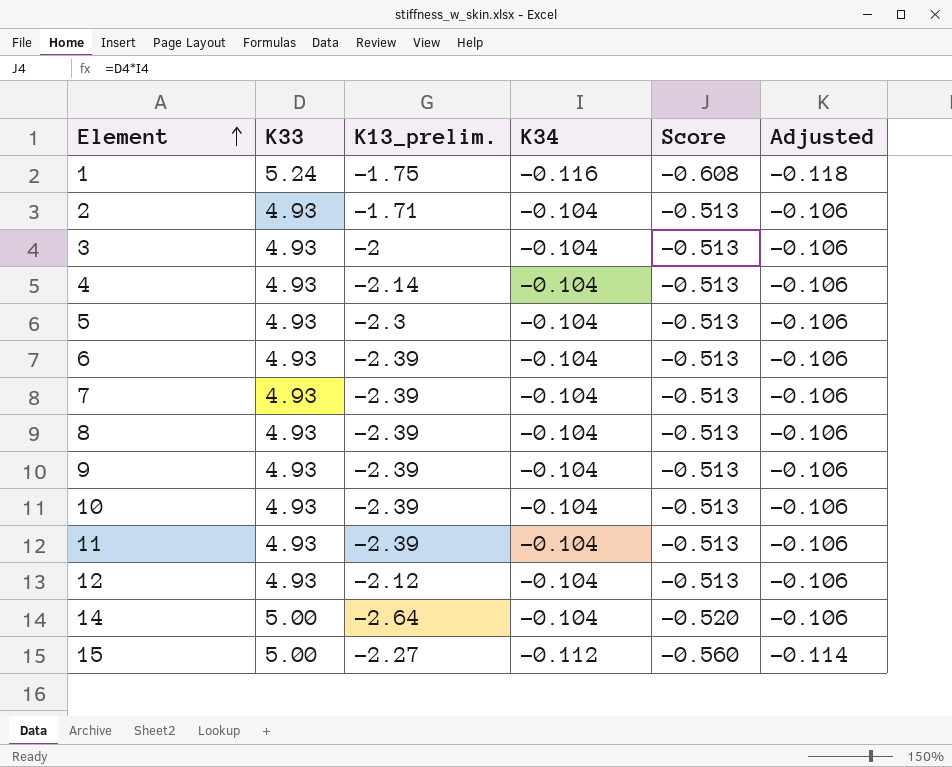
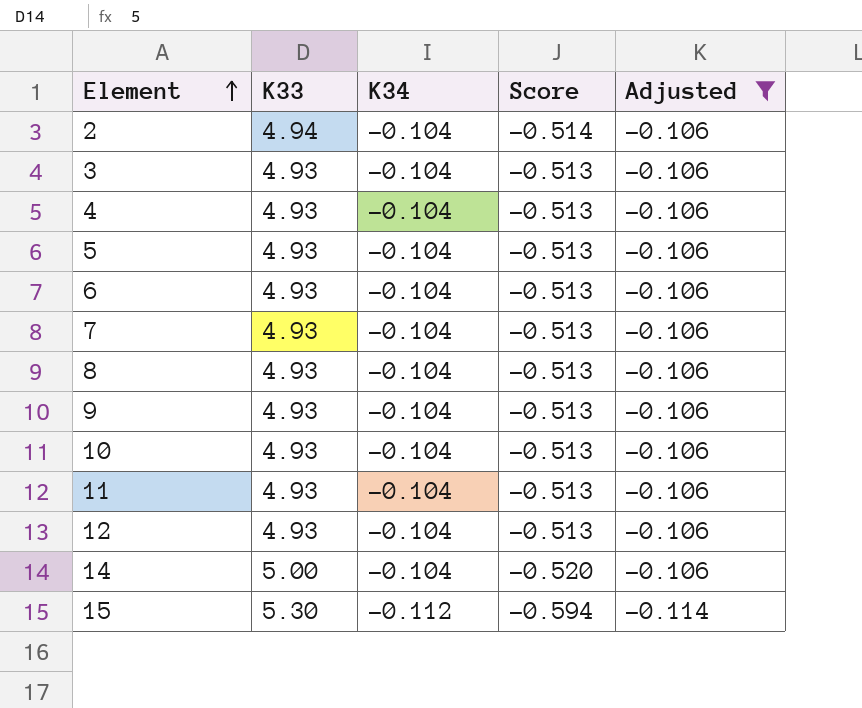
filter: none -> Adjusted != -0.118
column K13_prelim. | position: 3 -> none
2 | K33: 4.93 -> 4.94
2 | Score: -0.513 -> -0.514
15 | K33: 5.00 -> 5.30
15 | Score: -0.560 -> -0.594

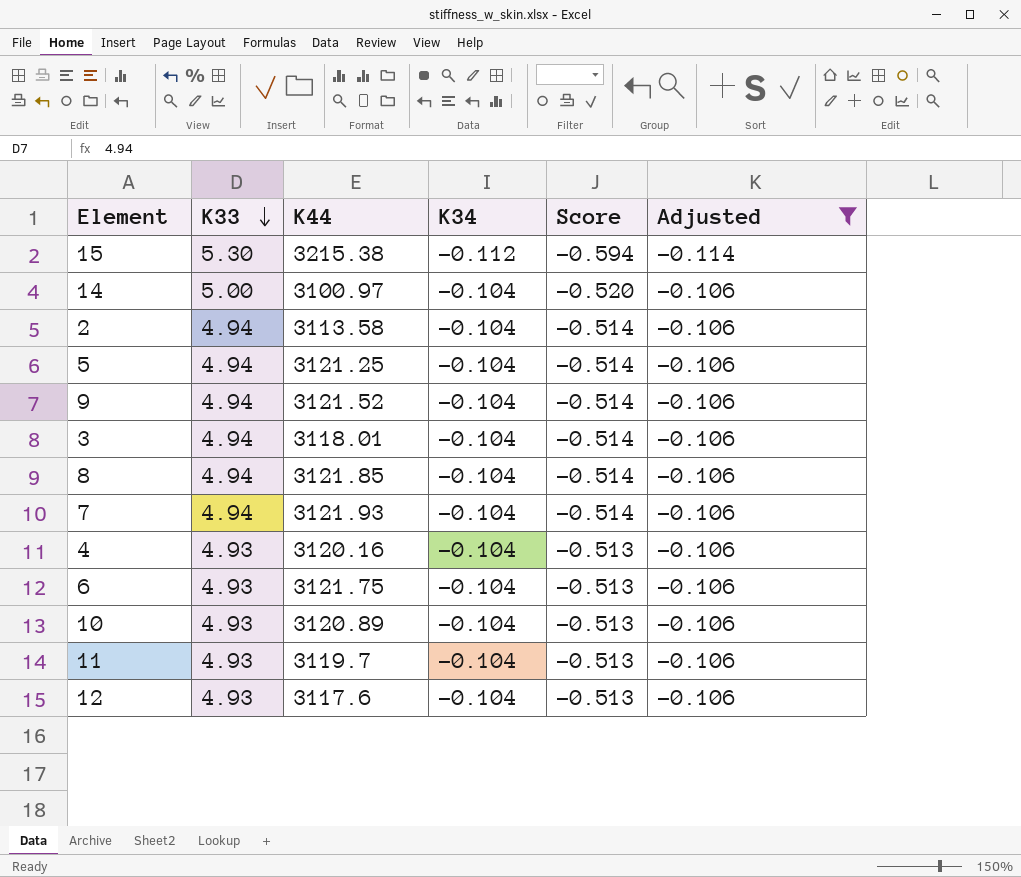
row order: Element ascending -> K33 descending
column K44 | position: none -> 3
5 | K33: 4.93 -> 4.94
5 | Score: -0.513 -> -0.514
9 | K33: 4.93 -> 4.94
9 | Score: -0.513 -> -0.514
3 | K33: 4.93 -> 4.94
3 | Score: -0.513 -> -0.514
8 | K33: 4.93 -> 4.94
8 | Score: -0.513 -> -0.514
7 | K33: 4.93 -> 4.94
7 | Score: -0.513 -> -0.514

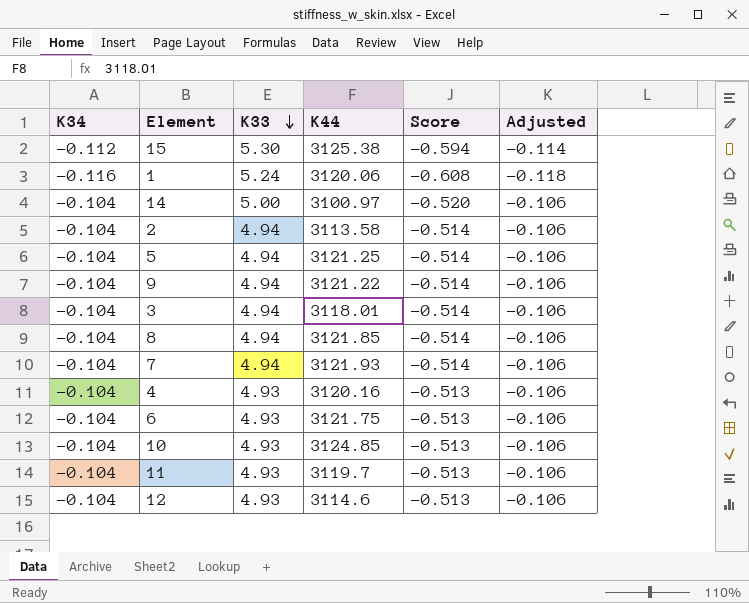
filter: Adjusted != -0.118 -> none
column K34 | position: 4 -> 1
15 | K44: 3215.38 -> 3125.38
9 | K44: 3121.52 -> 3121.22
10 | K44: 3120.89 -> 3124.85
12 | K44: 3117.6 -> 3114.6

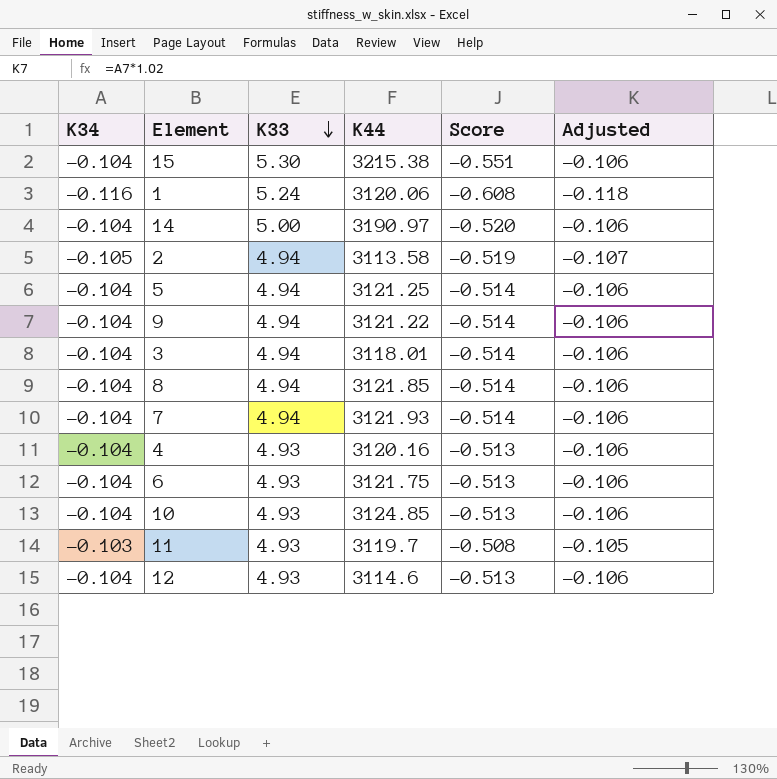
15 | K34: -0.112 -> -0.104
15 | K44: 3125.38 -> 3215.38
15 | Score: -0.594 -> -0.551
15 | Adjusted: -0.114 -> -0.106
14 | K44: 3100.97 -> 3190.97
2 | K34: -0.104 -> -0.105
2 | Score: -0.514 -> -0.519
2 | Adjusted: -0.106 -> -0.107
11 | K34: -0.104 -> -0.103
11 | Score: -0.513 -> -0.508
11 | Adjusted: -0.106 -> -0.105

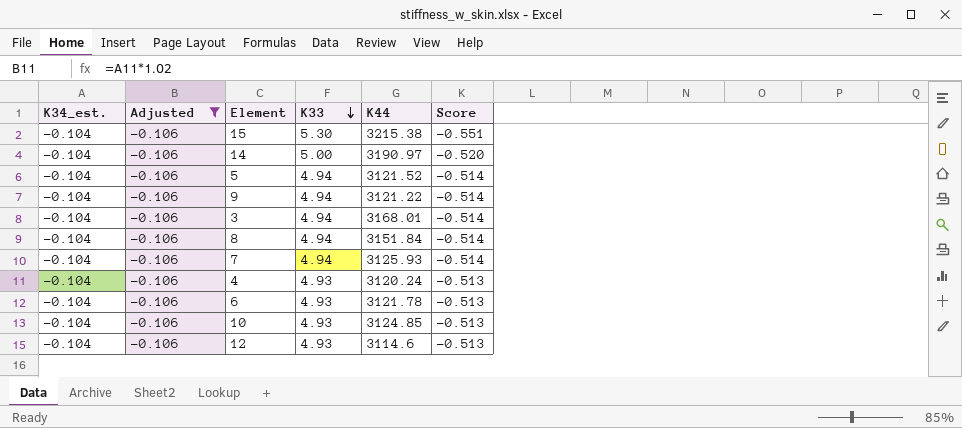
filter: none -> Adjusted = -0.106
column name: K34 -> K34_est.
column Adjusted | position: 6 -> 2
5 | K44: 3121.25 -> 3121.52
3 | K44: 3118.01 -> 3168.01
8 | K44: 3121.85 -> 3151.84
7 | K44: 3121.93 -> 3125.93
4 | K44: 3120.16 -> 3120.24
6 | K44: 3121.75 -> 3121.78

